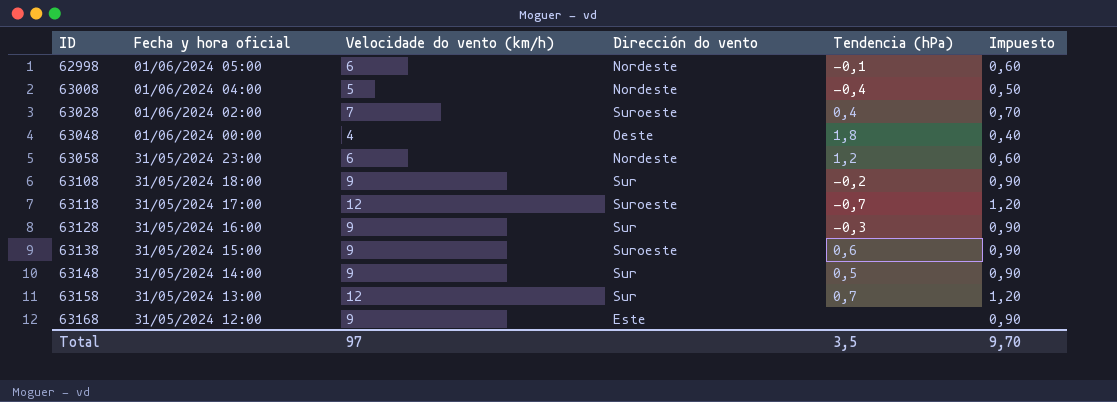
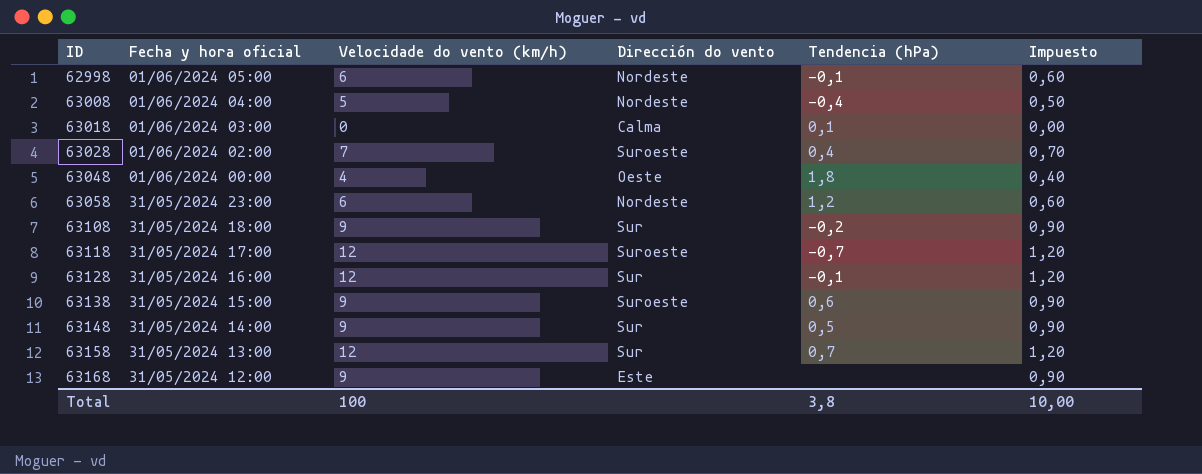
row 63018: none -> 01/06/2024 03:00 | 0 | Calma | 0,1 | 0,00
63128 | Velocidade do vento (km/h): 9 -> 12
63128 | Tendencia (hPa): -0,3 -> -0,1
63128 | Impuesto: 0,90 -> 1,20
Total | Velocidade do vento (km/h): 97 -> 100
Total | Tendencia (hPa): 3,5 -> 3,8
Total | Impuesto: 9,70 -> 10,00

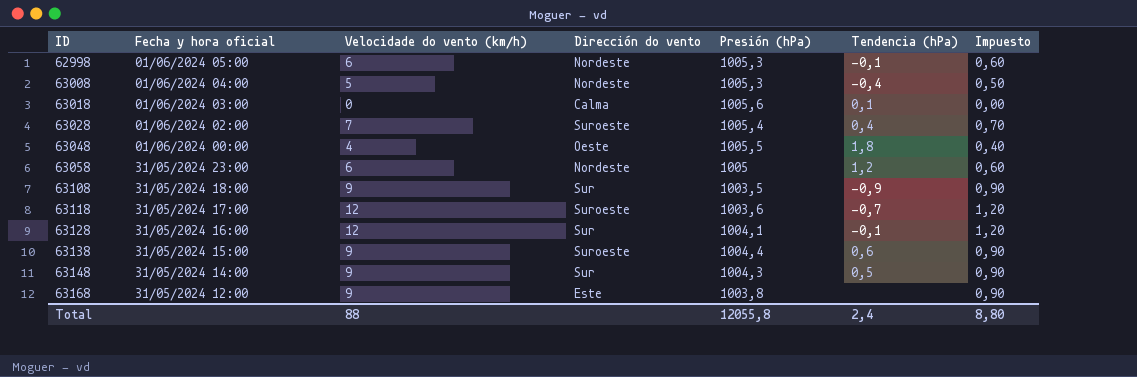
column Presión (hPa) | position: none -> 5
row 63158: 31/05/2024 13:00 | 12 | Sur | 0,7 | 1,20 -> none
63108 | Tendencia (hPa): -0,2 -> -0,9
Total | Velocidade do vento (km/h): 100 -> 88
Total | Tendencia (hPa): 3,8 -> 2,4
Total | Impuesto: 10,00 -> 8,80

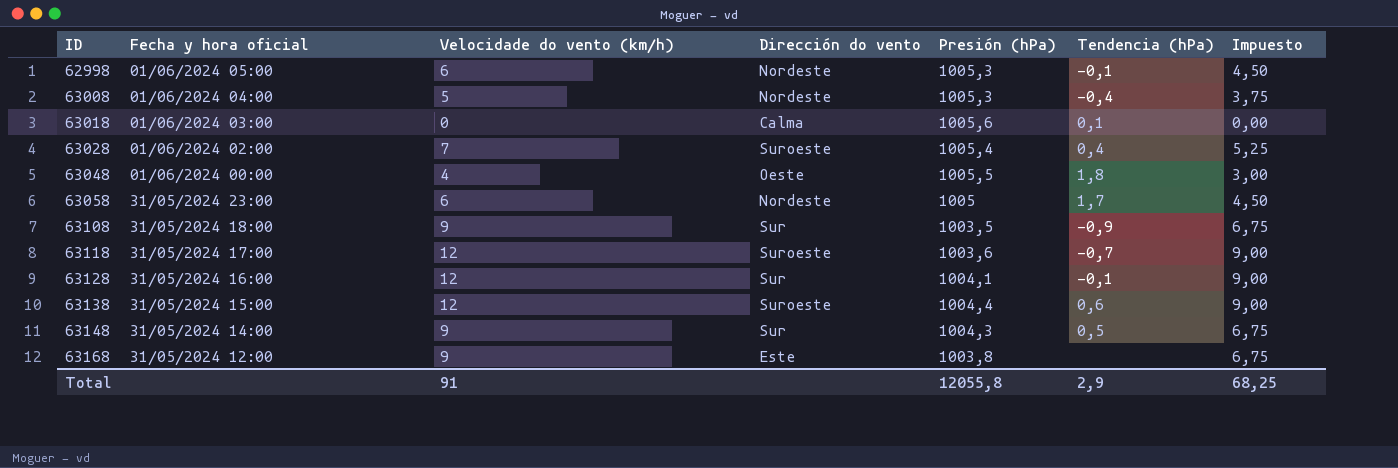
column Impuesto | formula: [Velocidade do vento (km/h)] * 0,1 -> [Velocidade do vento (km/h)] * 0,75
63058 | Tendencia (hPa): 1,2 -> 1,7
63138 | Velocidade do vento (km/h): 9 -> 12
Total | Velocidade do vento (km/h): 88 -> 91
Total | Tendencia (hPa): 2,4 -> 2,9
Total | Impuesto: 8,80 -> 68,25

